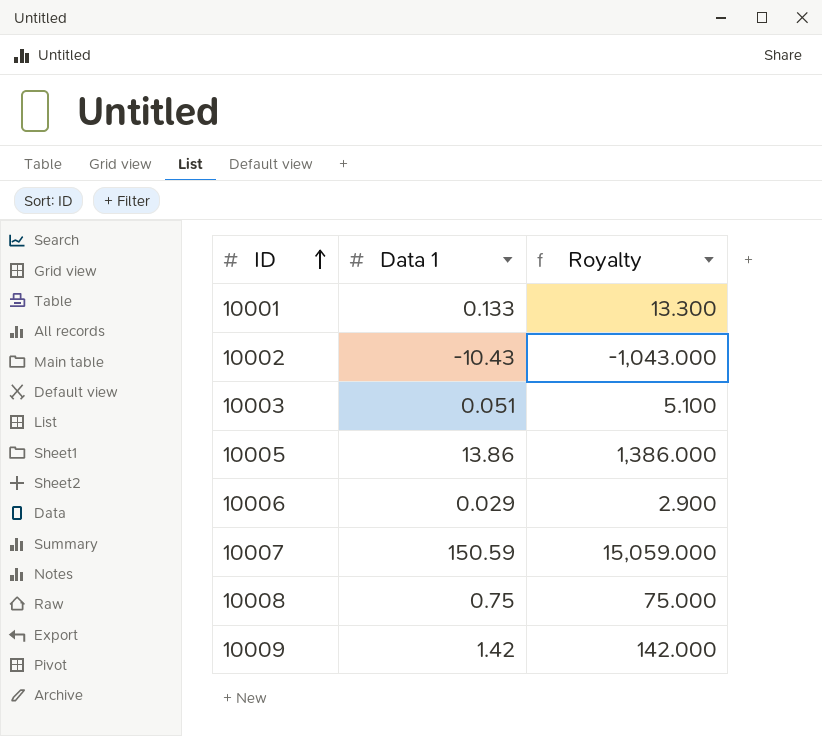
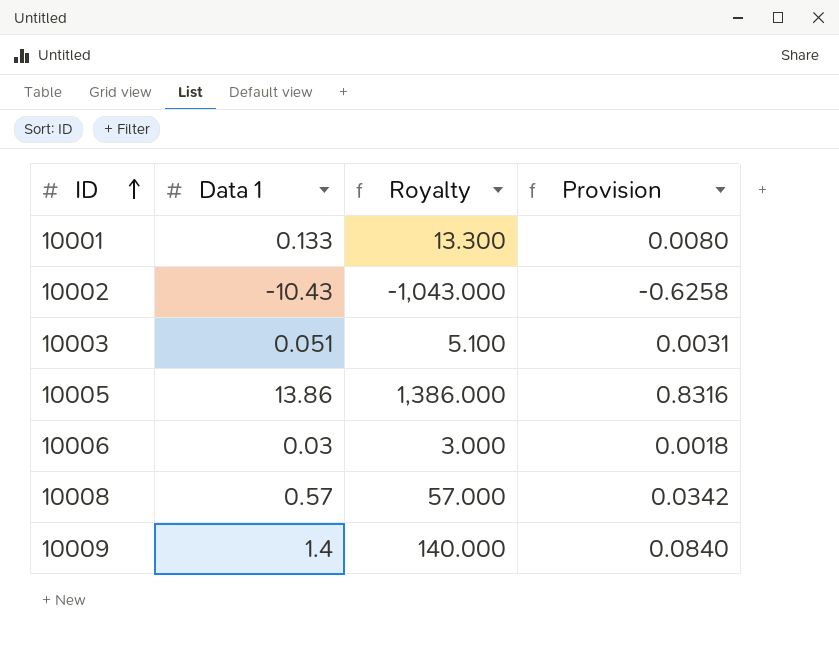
column Provision | formula: none -> [Data 1] * 0.06
row 10007: 150.59 | 15,059.000 -> none
10006 | Data 1: 0.029 -> 0.03
10006 | Royalty: 2.900 -> 3.000
10008 | Data 1: 0.75 -> 0.57
10008 | Royalty: 75.000 -> 57.000
10009 | Data 1: 1.42 -> 1.4
10009 | Royalty: 142.000 -> 140.000

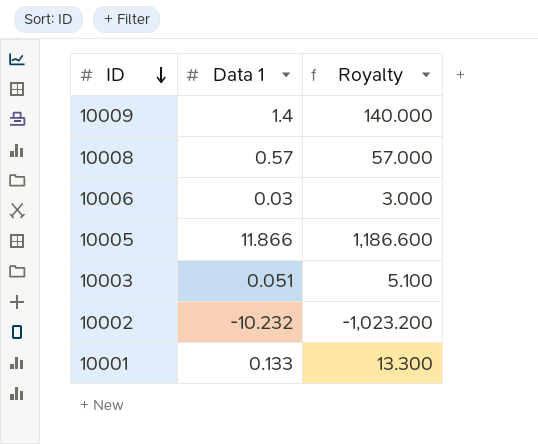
row order: ID ascending -> ID descending
column Provision | formula: [Data 1] * 0.06 -> none
10005 | Data 1: 13.86 -> 11.866
10005 | Royalty: 1,386.000 -> 1,186.600
10002 | Data 1: -10.43 -> -10.232
10002 | Royalty: -1,043.000 -> -1,023.200

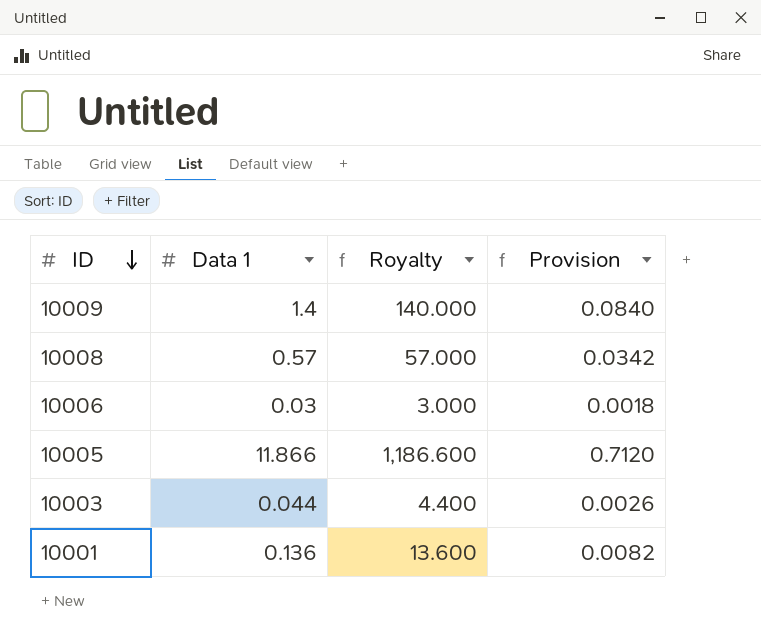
column Provision | formula: none -> [Data 1] * 0.06
row 10002: -10.232 | -1,023.200 -> none
10003 | Data 1: 0.051 -> 0.044
10003 | Royalty: 5.100 -> 4.400
10001 | Data 1: 0.133 -> 0.136
10001 | Royalty: 13.300 -> 13.600

